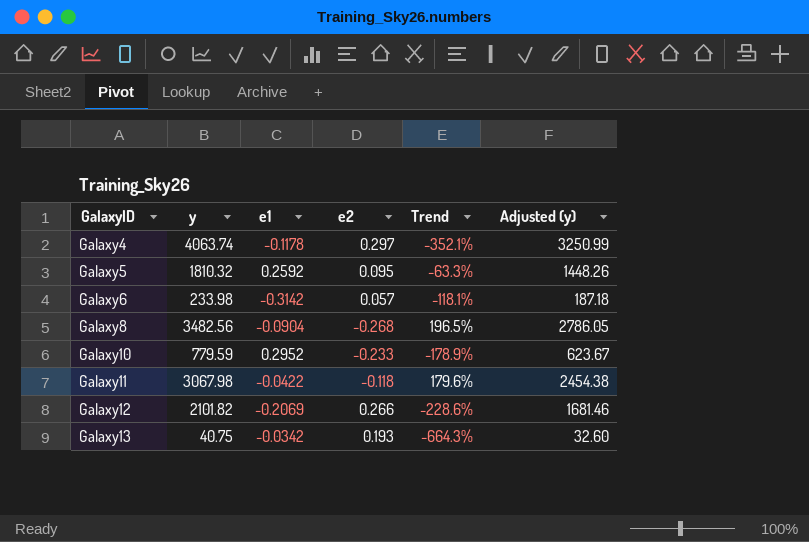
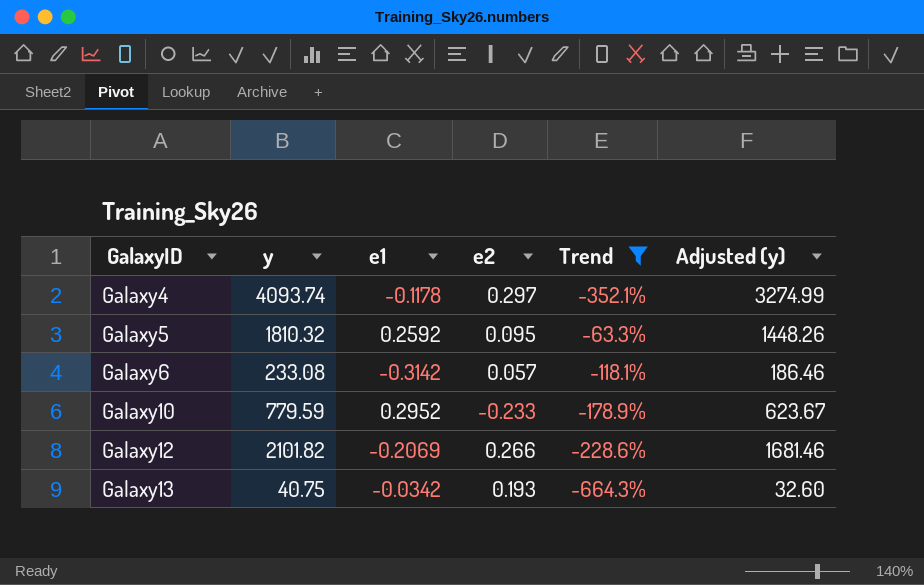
filter: none -> Trend <= -63.3%
Galaxy4 | y: 4063.74 -> 4093.74
Galaxy4 | Adjusted (y): 3250.99 -> 3274.99
Galaxy6 | y: 233.98 -> 233.08
Galaxy6 | Adjusted (y): 187.18 -> 186.46

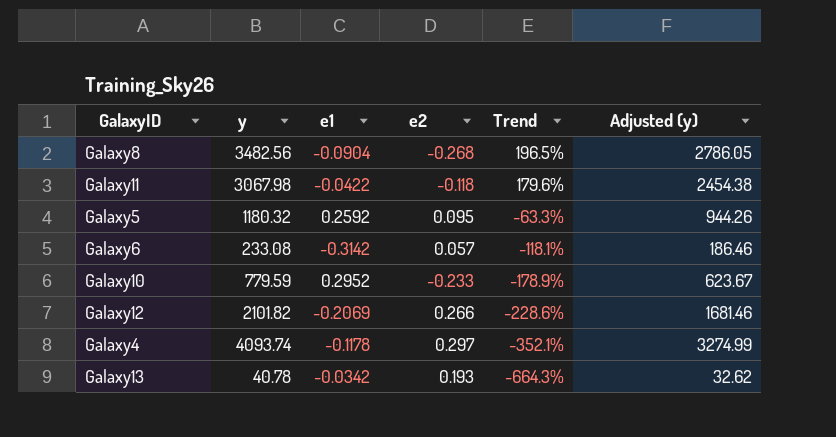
filter: Trend <= -63.3% -> none
row order: GalaxyID ascending -> Trend descending
Galaxy5 | y: 1810.32 -> 1180.32
Galaxy5 | Adjusted (y): 1448.26 -> 944.26
Galaxy13 | y: 40.75 -> 40.78
Galaxy13 | Adjusted (y): 32.60 -> 32.62

